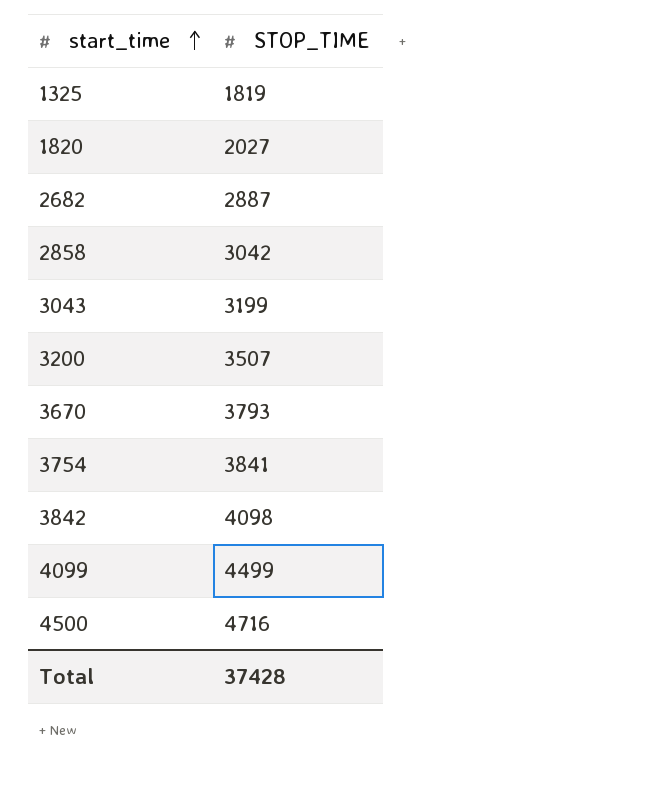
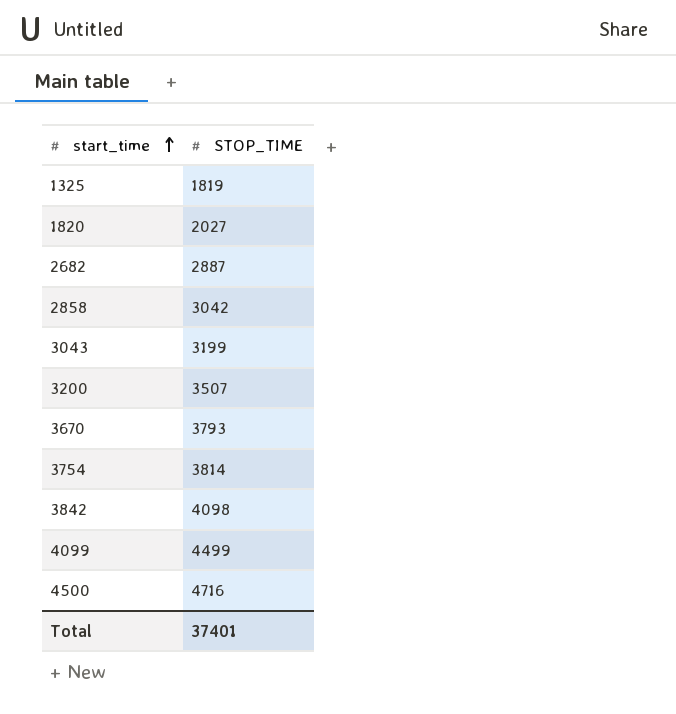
3754 | STOP_TIME: 3841 -> 3814
Total | STOP_TIME: 37428 -> 37401

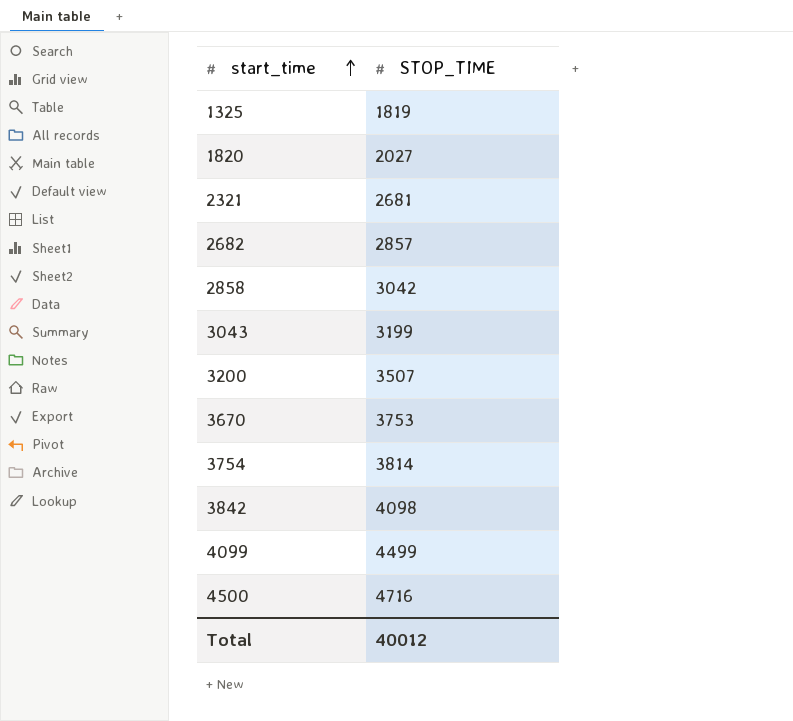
row 2321: none -> 2681
2682 | STOP_TIME: 2887 -> 2857
3670 | STOP_TIME: 3793 -> 3753
Total | STOP_TIME: 37401 -> 40012

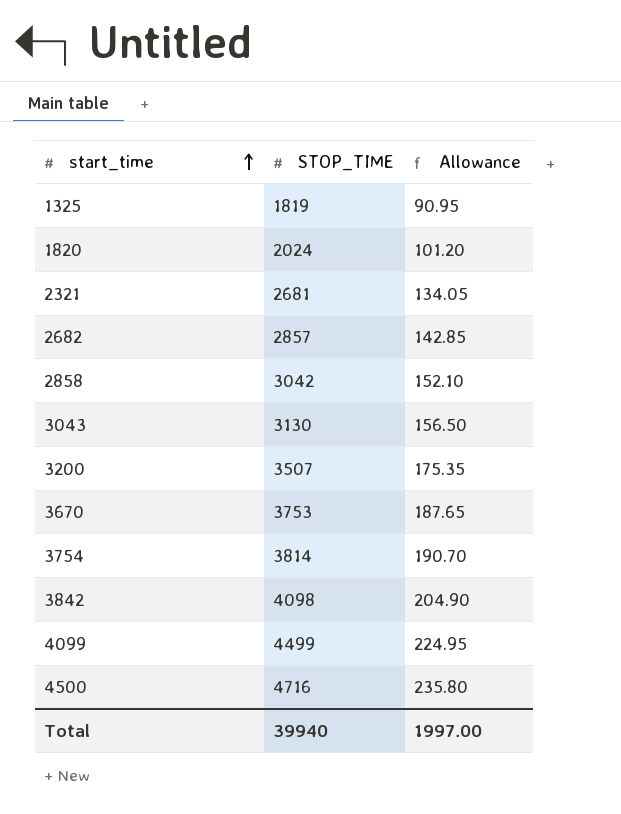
column Allowance | formula: none -> [STOP_TIME] * 0.05
1820 | STOP_TIME: 2027 -> 2024
3043 | STOP_TIME: 3199 -> 3130
Total | STOP_TIME: 40012 -> 39940

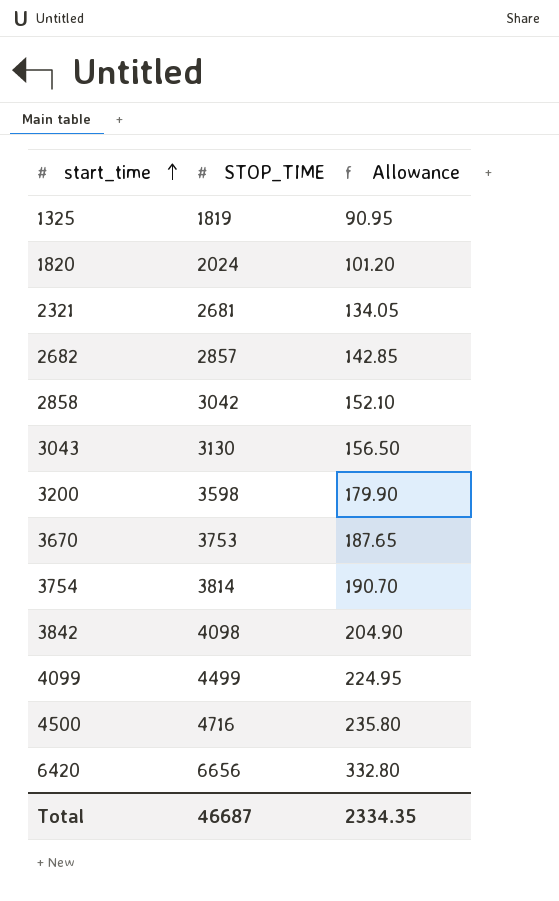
3200 | STOP_TIME: 3507 -> 3598
3200 | Allowance: 175.35 -> 179.90
row 6420: none -> 6656 | 332.80
Total | STOP_TIME: 39940 -> 46687
Total | Allowance: 1997.00 -> 2334.35

